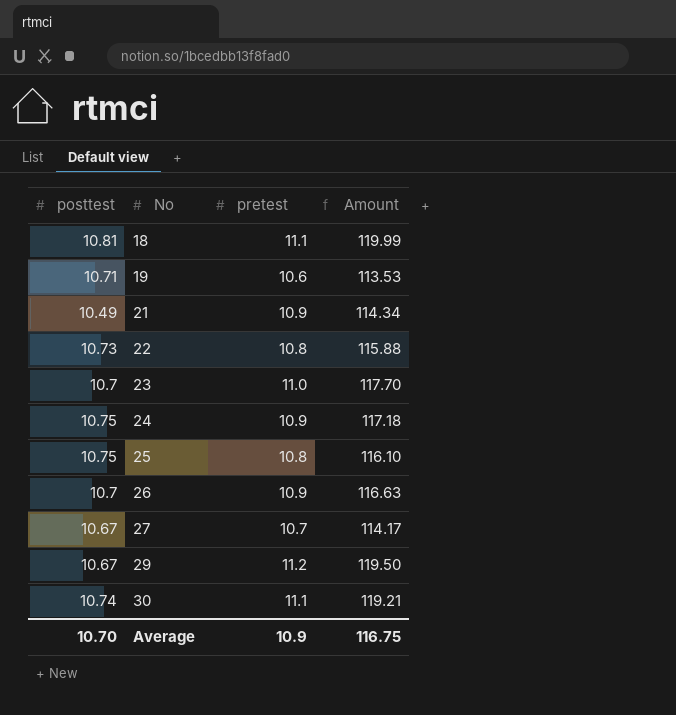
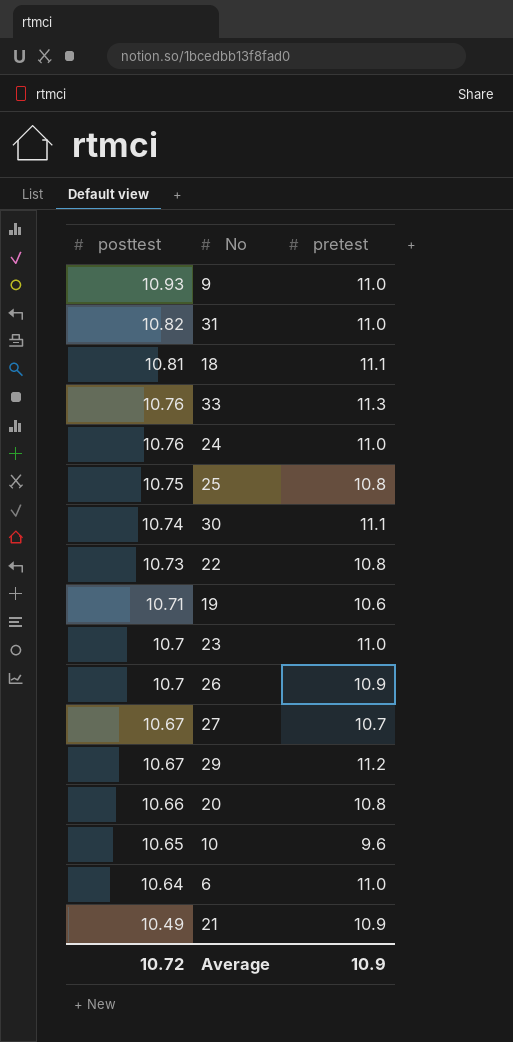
row order: No ascending -> posttest descending
column Amount | formula: [posttest] * [pretest] -> none
row 9: none -> 10.93 | 11.0
row 31: none -> 10.82 | 11.0
row 33: none -> 10.76 | 11.3
24 | posttest: 10.75 -> 10.76
24 | pretest: 10.9 -> 11.0
row 20: none -> 10.66 | 10.8
row 10: none -> 10.65 | 9.6
row 6: none -> 10.64 | 11.0
Average | posttest: 10.70 -> 10.72

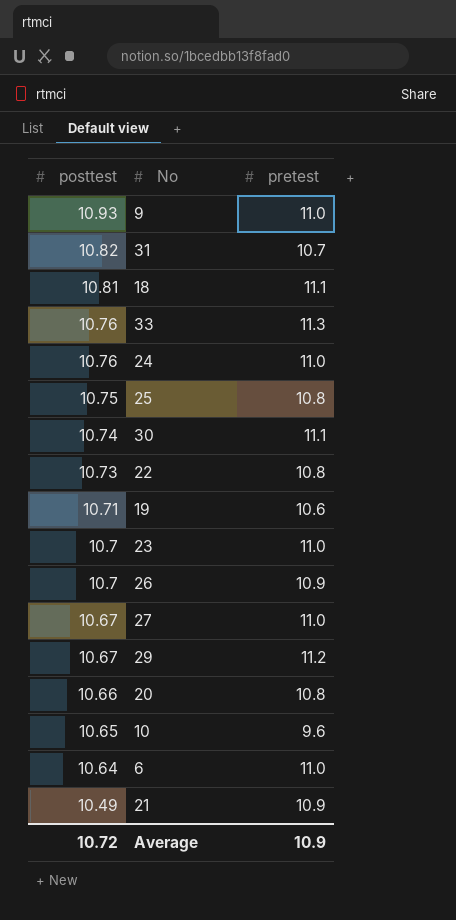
31 | pretest: 11.0 -> 10.7
27 | pretest: 10.7 -> 11.0

